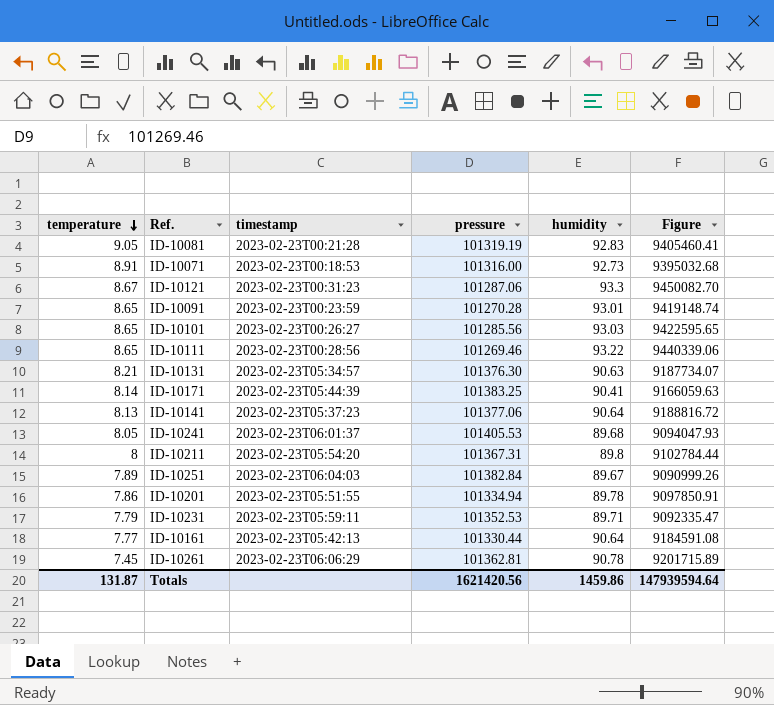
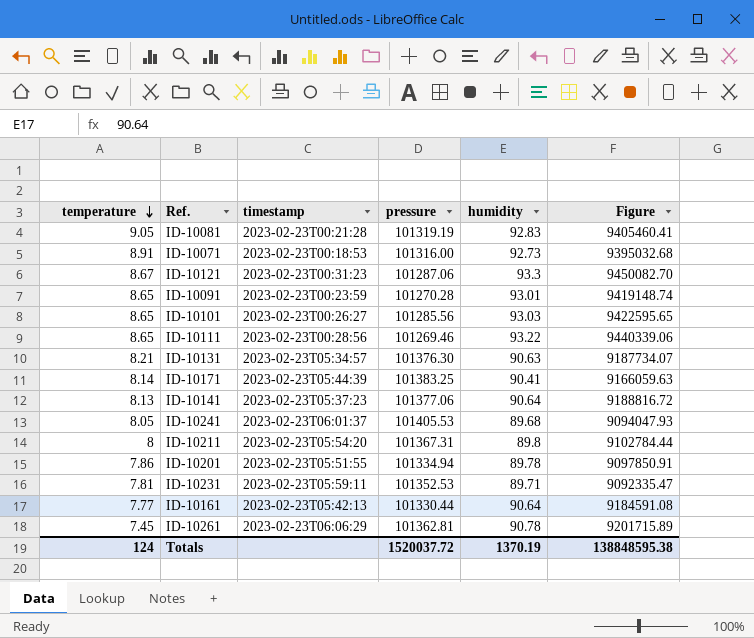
row ID-10251: 7.89 | 2023-02-23T06:04:03 | 101382.84 | 89.67 | 9090999.26 -> none
ID-10231 | temperature: 7.79 -> 7.81
Totals | temperature: 131.87 -> 124
Totals | pressure: 1621420.56 -> 1520037.72
Totals | humidity: 1459.86 -> 1370.19
Totals | Figure: 147939594.64 -> 138848595.38

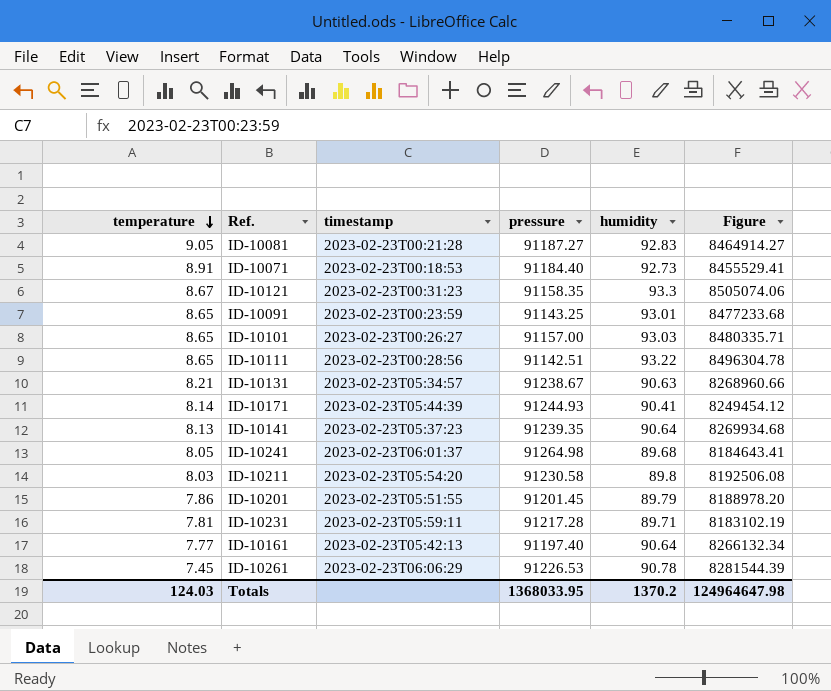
ID-10081 | pressure: 101319.19 -> 91187.27
ID-10081 | Figure: 9405460.41 -> 8464914.27
ID-10071 | pressure: 101316.00 -> 91184.40
ID-10071 | Figure: 9395032.68 -> 8455529.41
ID-10121 | pressure: 101287.06 -> 91158.35
ID-10121 | Figure: 9450082.70 -> 8505074.06
ID-10091 | pressure: 101270.28 -> 91143.25
ID-10091 | Figure: 9419148.74 -> 8477233.68
ID-10101 | pressure: 101285.56 -> 91157.00
ID-10101 | Figure: 9422595.65 -> 8480335.71
ID-10111 | pressure: 101269.46 -> 91142.51
ID-10111 | Figure: 9440339.06 -> 8496304.78
ID-10131 | pressure: 101376.30 -> 91238.67
ID-10131 | Figure: 9187734.07 -> 8268960.66
ID-10171 | pressure: 101383.25 -> 91244.93
ID-10171 | Figure: 9166059.63 -> 8249454.12
ID-10141 | pressure: 101377.06 -> 91239.35
ID-10141 | Figure: 9188816.72 -> 8269934.68
ID-10241 | pressure: 101405.53 -> 91264.98
ID-10241 | Figure: 9094047.93 -> 8184643.41
ID-10211 | temperature: 8 -> 8.03
ID-10211 | pressure: 101367.31 -> 91230.58
ID-10211 | Figure: 9102784.44 -> 8192506.08
ID-10201 | pressure: 101334.94 -> 91201.45
ID-10201 | humidity: 89.78 -> 89.79
ID-10201 | Figure: 9097850.91 -> 8188978.20
ID-10231 | pressure: 101352.53 -> 91217.28
ID-10231 | Figure: 9092335.47 -> 8183102.19
ID-10161 | pressure: 101330.44 -> 91197.40
ID-10161 | Figure: 9184591.08 -> 8266132.34
ID-10261 | pressure: 101362.81 -> 91226.53
ID-10261 | Figure: 9201715.89 -> 8281544.39
Totals | temperature: 124 -> 124.03
Totals | pressure: 1520037.72 -> 1368033.95
Totals | humidity: 1370.19 -> 1370.2
Totals | Figure: 138848595.38 -> 124964647.98

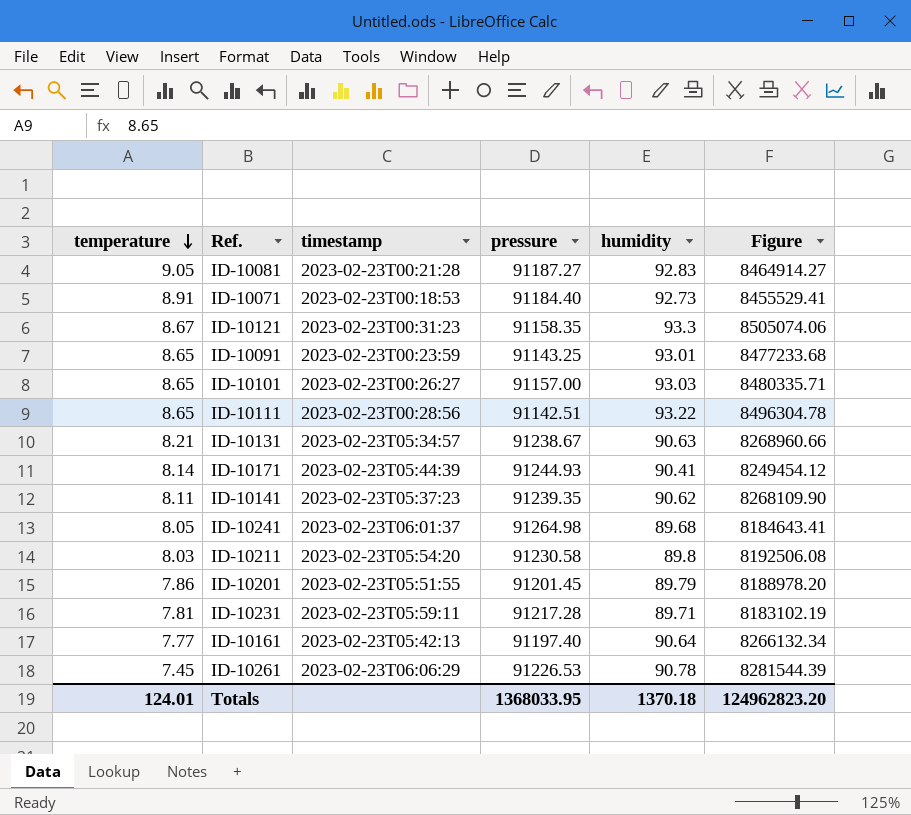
ID-10141 | temperature: 8.13 -> 8.11
ID-10141 | humidity: 90.64 -> 90.62
ID-10141 | Figure: 8269934.68 -> 8268109.90
Totals | temperature: 124.03 -> 124.01
Totals | humidity: 1370.2 -> 1370.18
Totals | Figure: 124964647.98 -> 124962823.20

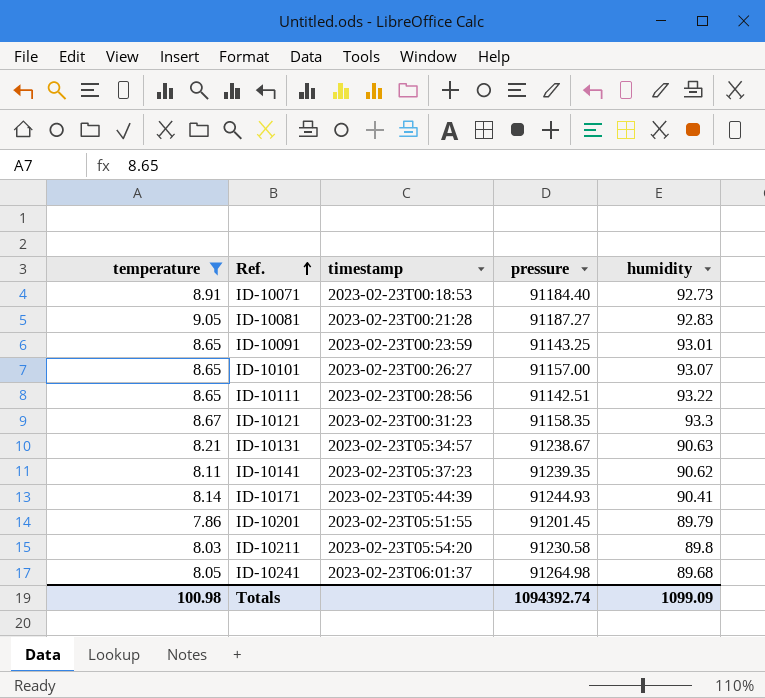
filter: none -> temperature >= 7.86
row order: temperature descending -> Ref. ascending
column Figure | formula: [pressure] * [humidity] -> none
ID-10101 | humidity: 93.03 -> 93.07
Totals | temperature: 124.01 -> 100.98
Totals | pressure: 1368033.95 -> 1094392.74
Totals | humidity: 1370.18 -> 1099.09

